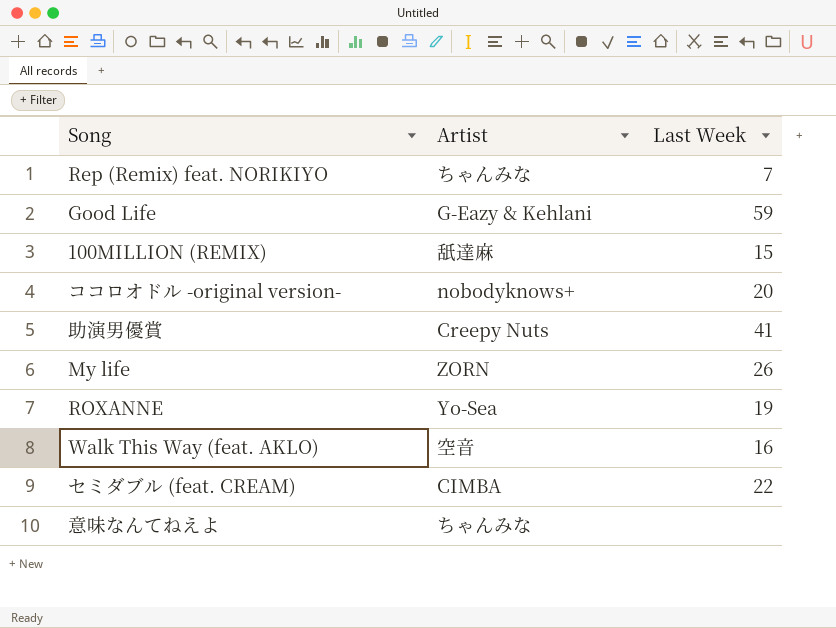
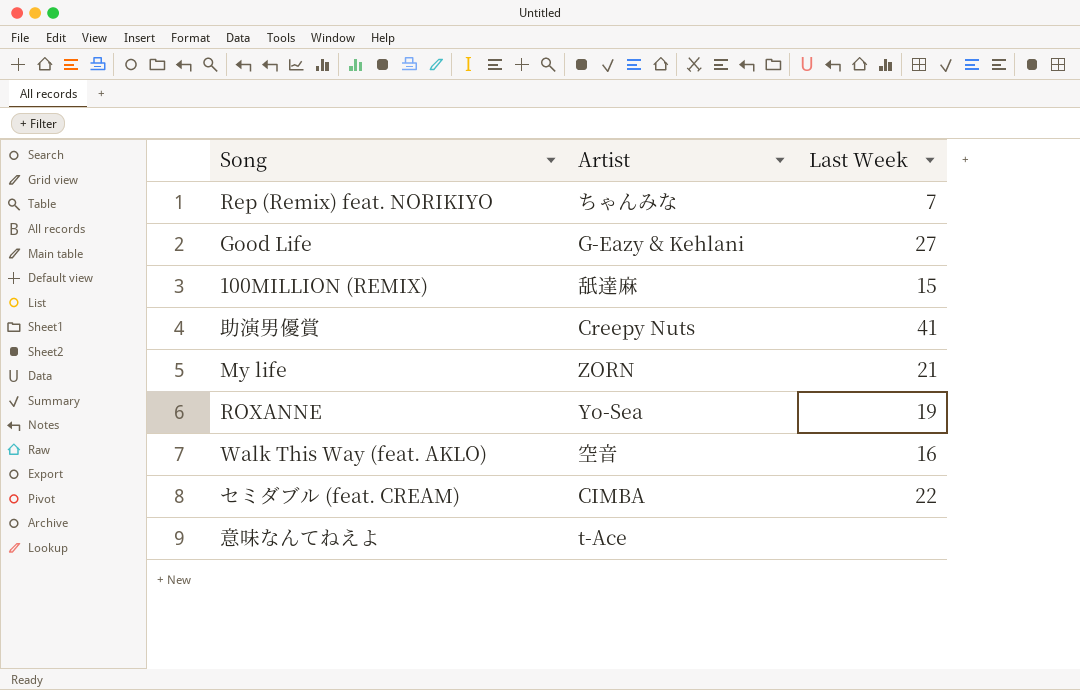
row ココロオドル -original version-: nobodyknows+ | 20 -> none
Good Life | Last Week: 59 -> 27
My life | Last Week: 26 -> 21
意味なんてねえよ | Artist: ちゃんみな -> t-Ace

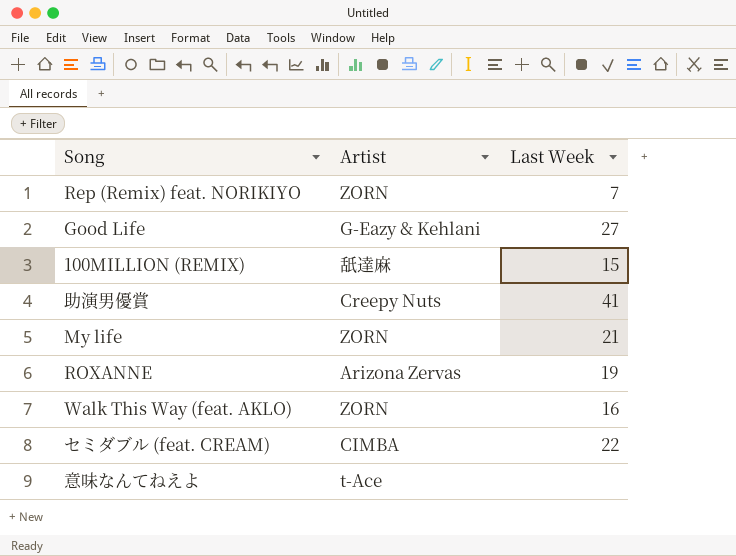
Rep (Remix) feat. NORIKIYO | Artist: ちゃんみな -> ZORN
ROXANNE | Artist: Yo-Sea -> Arizona Zervas
Walk This Way (feat. AKLO) | Artist: 空音 -> ZORN

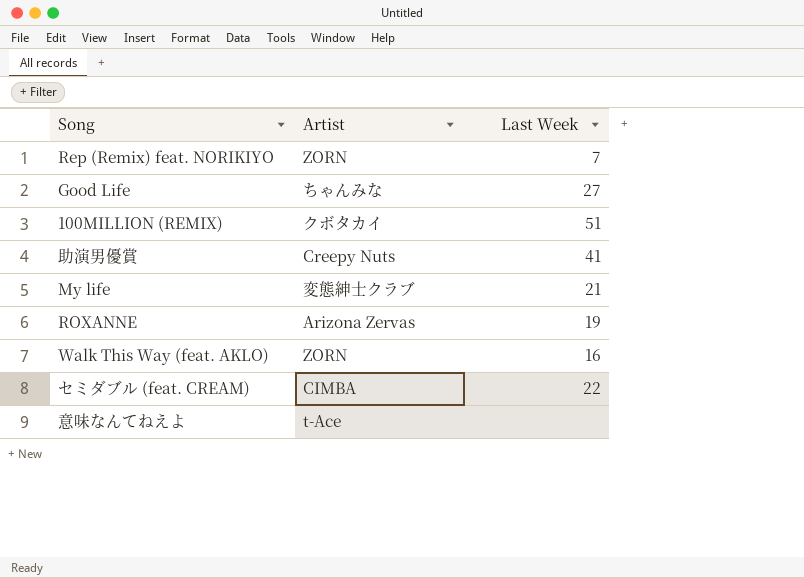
Good Life | Artist: G-Eazy & Kehlani -> ちゃんみな
100MILLION (REMIX) | Artist: 舐達麻 -> クボタカイ
100MILLION (REMIX) | Last Week: 15 -> 51
My life | Artist: ZORN -> 変態紳士クラブ

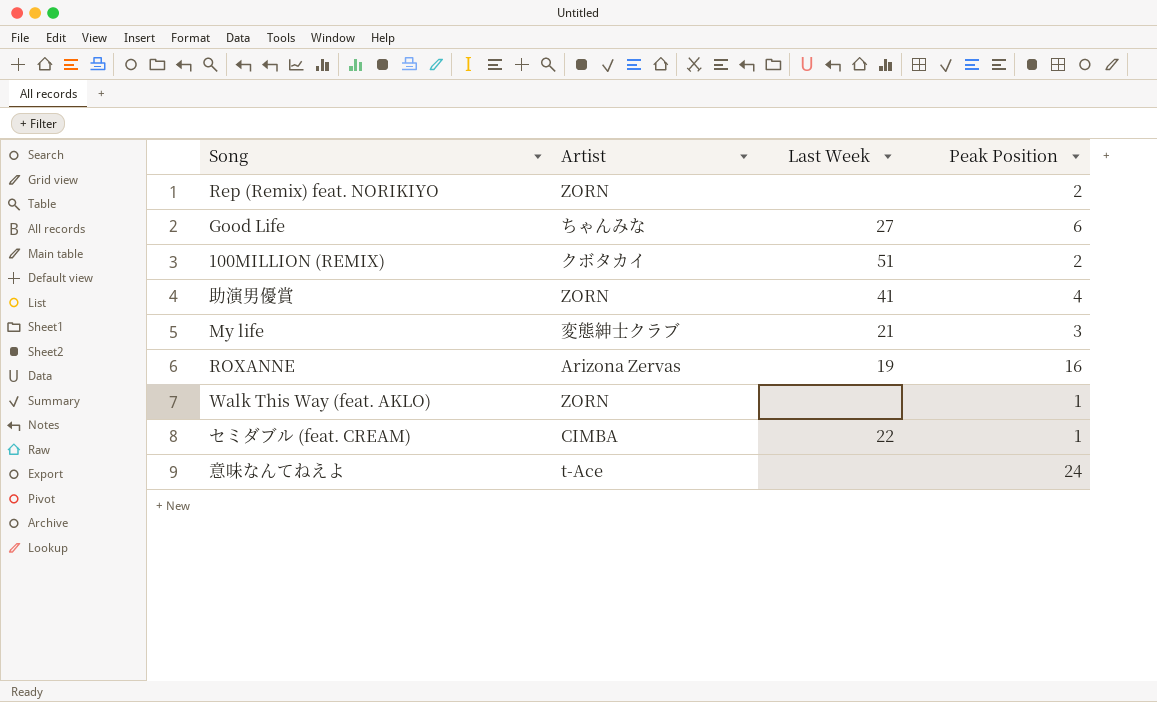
column Peak Position | position: none -> 4
Rep (Remix) feat. NORIKIYO | Last Week: 7 -> none
助演男優賞 | Artist: Creepy Nuts -> ZORN
Walk This Way (feat. AKLO) | Last Week: 16 -> none

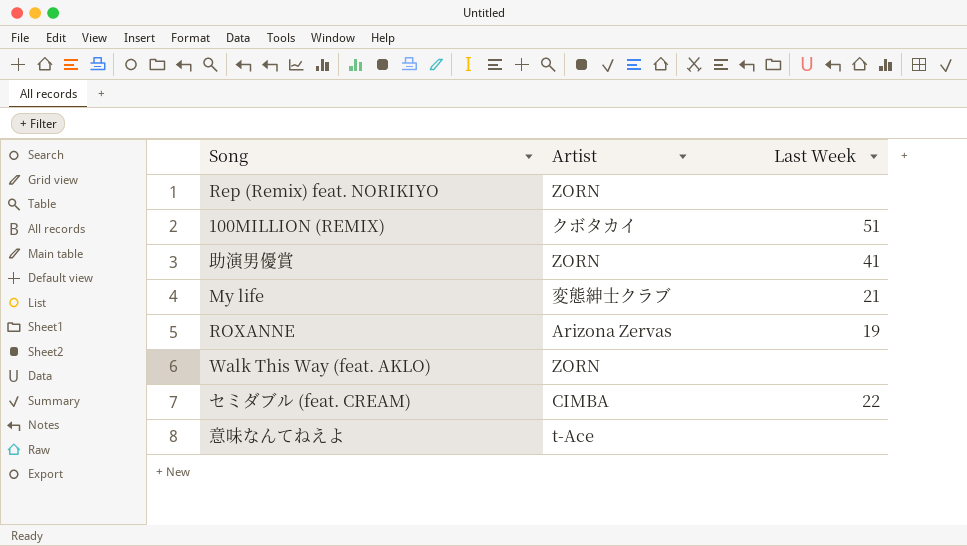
column Peak Position | position: 4 -> none
row Good Life: ちゃんみな | 27 | 6 -> none

